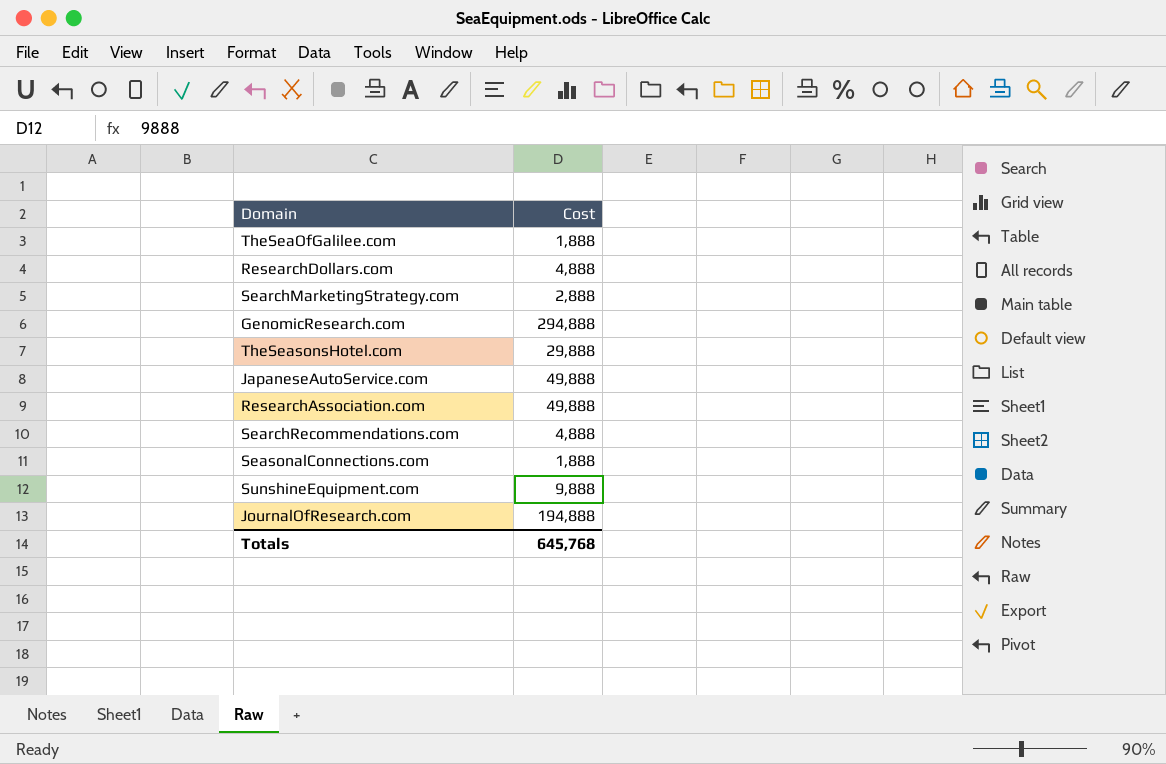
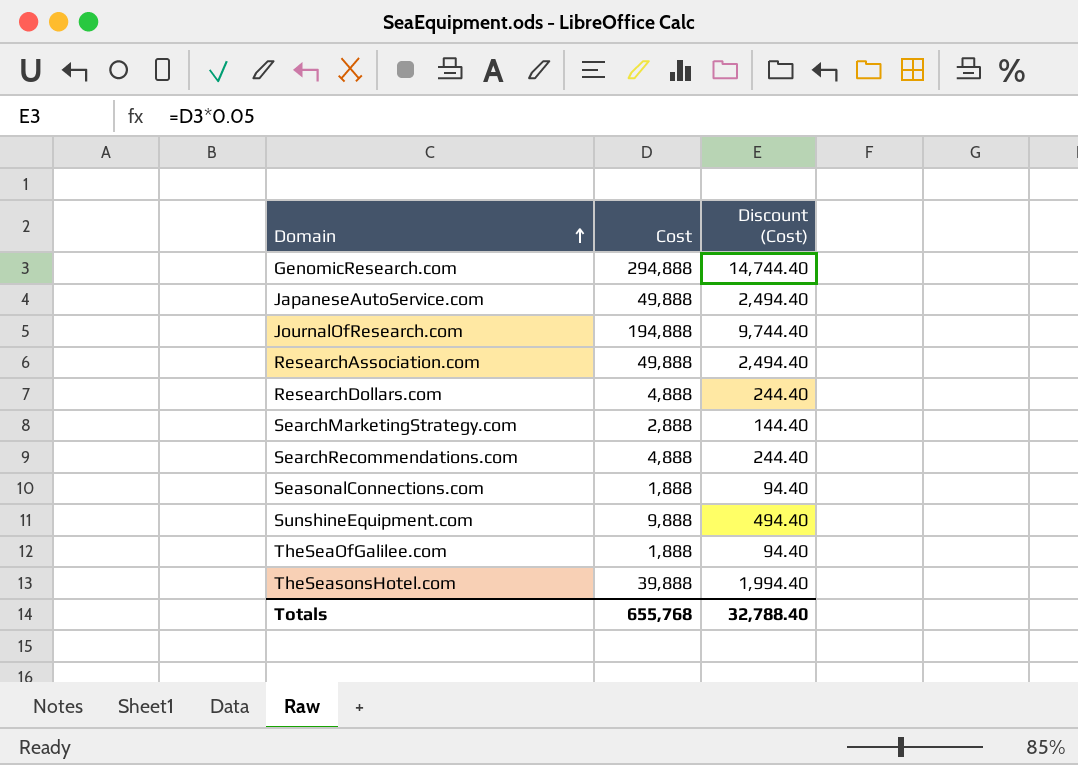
row order: none -> Domain ascending
column Discount (Cost) | formula: none -> [Cost] * 0.05
TheSeasonsHotel.com | Cost: 29,888 -> 39,888
Totals | Cost: 645,768 -> 655,768

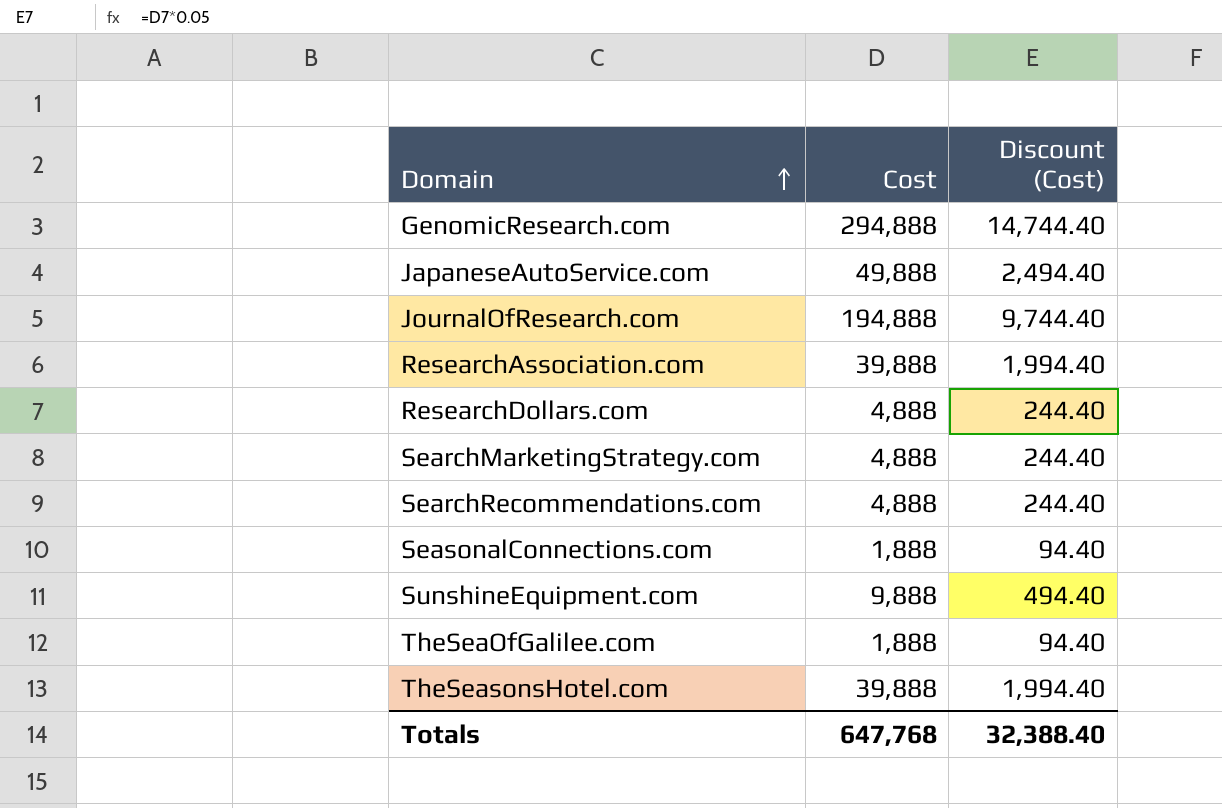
ResearchAssociation.com | Cost: 49,888 -> 39,888
ResearchAssociation.com | Discount (Cost): 2,494.40 -> 1,994.40
SearchMarketingStrategy.com | Cost: 2,888 -> 4,888
SearchMarketingStrategy.com | Discount (Cost): 144.40 -> 244.40
Totals | Cost: 655,768 -> 647,768
Totals | Discount (Cost): 32,788.40 -> 32,388.40

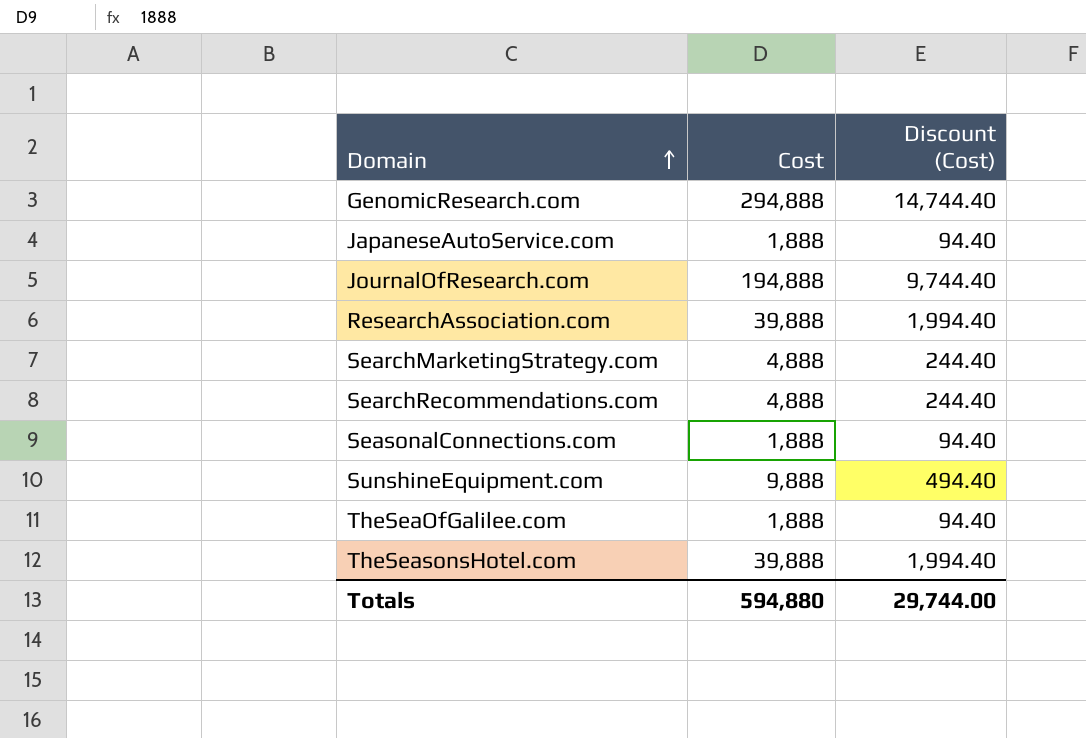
row ResearchDollars.com: 4,888 | 244.40 -> none
JapaneseAutoService.com | Cost: 49,888 -> 1,888
JapaneseAutoService.com | Discount (Cost): 2,494.40 -> 94.40
Totals | Cost: 647,768 -> 594,880
Totals | Discount (Cost): 32,388.40 -> 29,744.00

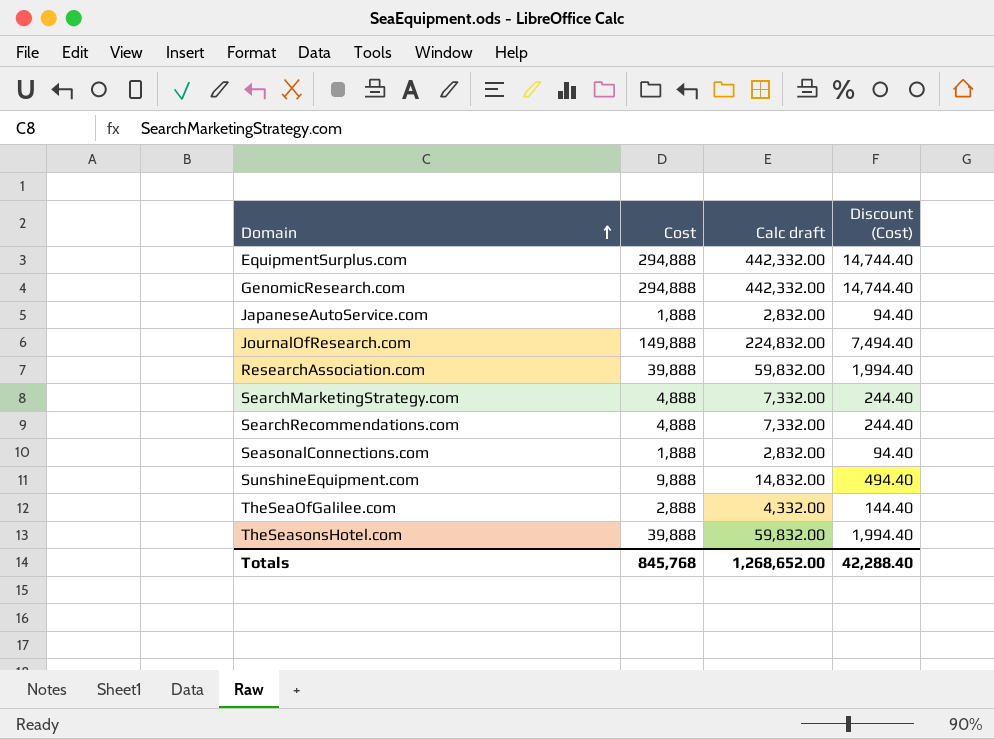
column Calc draft | formula: none -> [Cost] * 1.5
row EquipmentSurplus.com: none -> 294,888 | 442,332.00 | 14,744.40
JournalOfResearch.com | Cost: 194,888 -> 149,888
JournalOfResearch.com | Discount (Cost): 9,744.40 -> 7,494.40
TheSeaOfGalilee.com | Cost: 1,888 -> 2,888
TheSeaOfGalilee.com | Discount (Cost): 94.40 -> 144.40
Totals | Cost: 594,880 -> 845,768
Totals | Discount (Cost): 29,744.00 -> 42,288.40

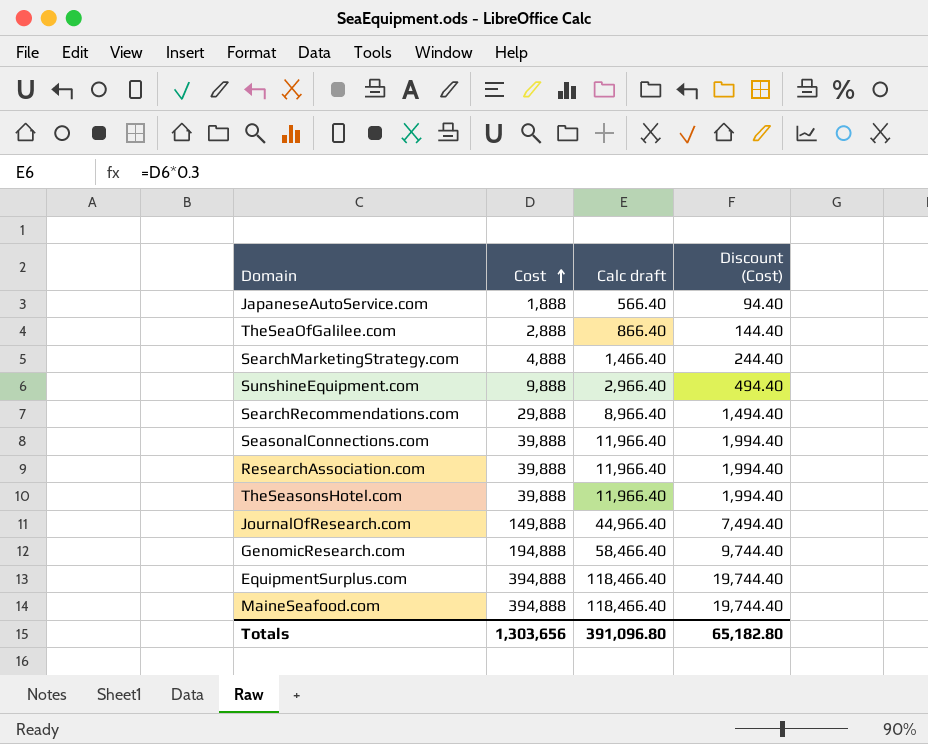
row order: Domain ascending -> Cost ascending
column Calc draft | formula: [Cost] * 1.5 -> [Cost] * 0.3
SearchRecommendations.com | Cost: 4,888 -> 29,888
SearchRecommendations.com | Discount (Cost): 244.40 -> 1,494.40
SeasonalConnections.com | Cost: 1,888 -> 39,888
SeasonalConnections.com | Discount (Cost): 94.40 -> 1,994.40
GenomicResearch.com | Cost: 294,888 -> 194,888
GenomicResearch.com | Discount (Cost): 14,744.40 -> 9,744.40
EquipmentSurplus.com | Cost: 294,888 -> 394,888
EquipmentSurplus.com | Discount (Cost): 14,744.40 -> 19,744.40
row MaineSeafood.com: none -> 394,888 | 118,466.40 | 19,744.40
Totals | Cost: 845,768 -> 1,303,656
Totals | Calc draft: 1,268,652.00 -> 391,096.80
Totals | Discount (Cost): 42,288.40 -> 65,182.80

